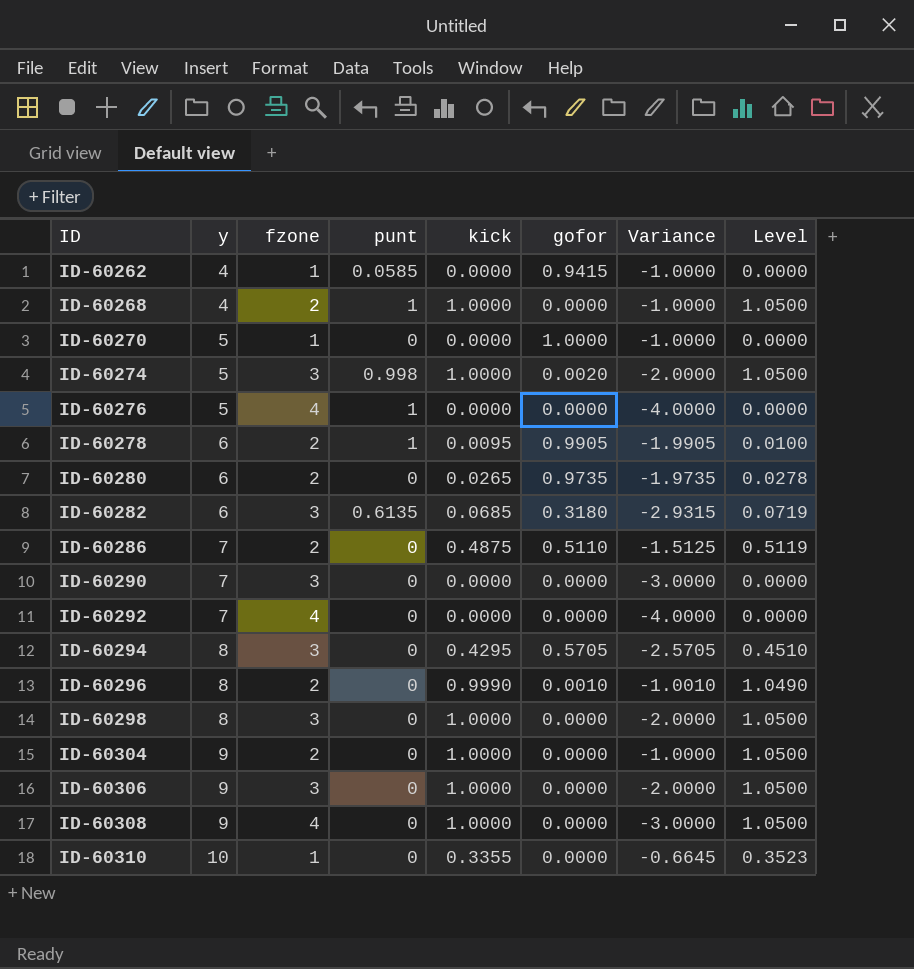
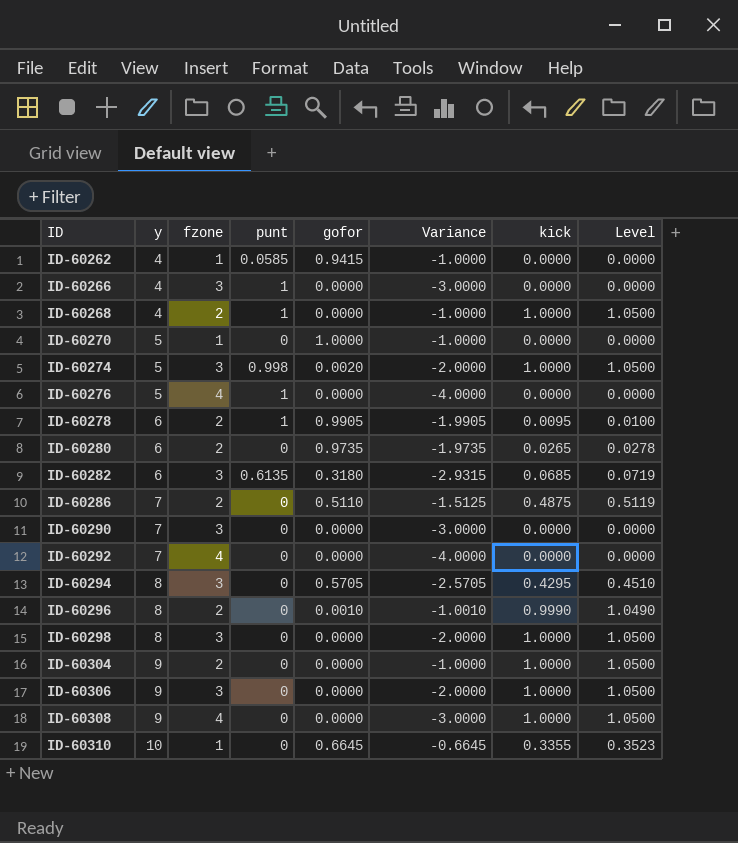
column kick | position: 5 -> 7
row ID-60266: none -> 4 | 3 | 1 | 0.0000 | -3.0000 | 0.0000 | 0.0000
ID-60310 | gofor: 0.0000 -> 0.6645

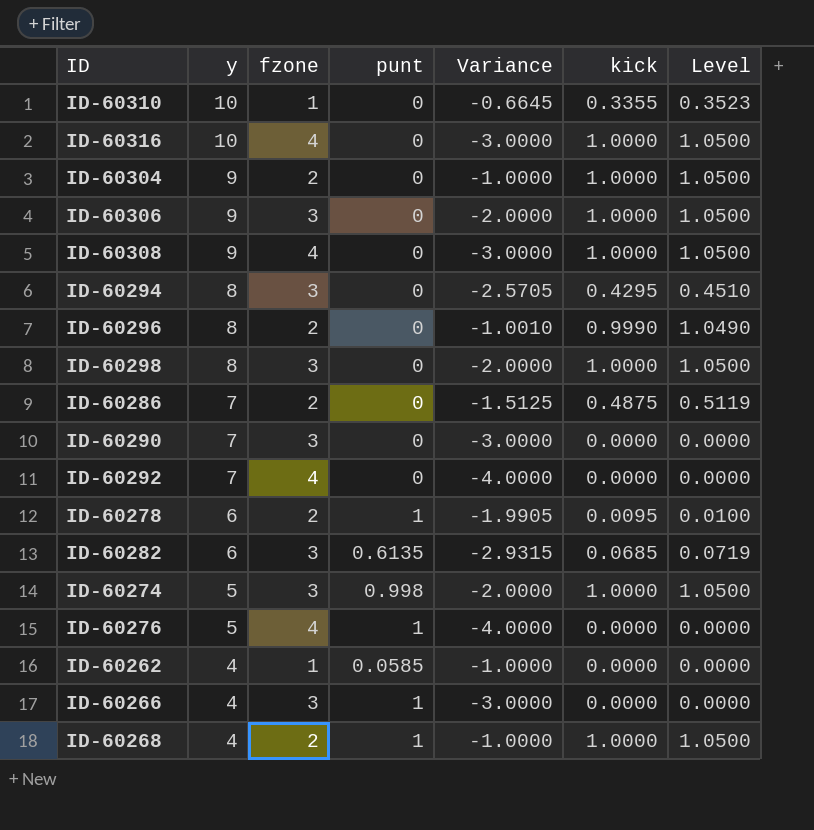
row order: ID ascending -> y descending
column gofor | position: 5 -> none
row ID-60270: 5 | 1 | 0 | 1.0000 | -1.0000 | 0.0000 | 0.0000 -> none
row ID-60280: 6 | 2 | 0 | 0.9735 | -1.9735 | 0.0265 | 0.0278 -> none
row ID-60316: none -> 10 | 4 | 0 | -3.0000 | 1.0000 | 1.0500

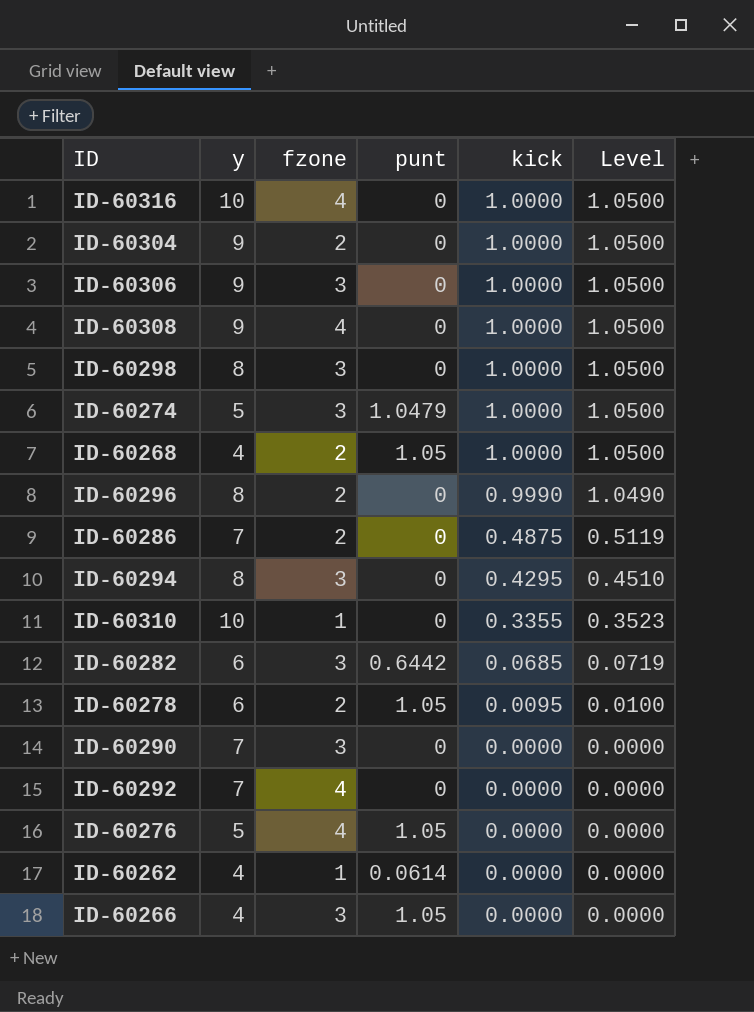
row order: y descending -> kick descending
column Variance | formula: [kick] - [fzone] -> none
ID-60274 | punt: 0.998 -> 1.0479
ID-60268 | punt: 1 -> 1.05
ID-60282 | punt: 0.6135 -> 0.6442
ID-60278 | punt: 1 -> 1.05
ID-60276 | punt: 1 -> 1.05
ID-60262 | punt: 0.0585 -> 0.0614
ID-60266 | punt: 1 -> 1.05

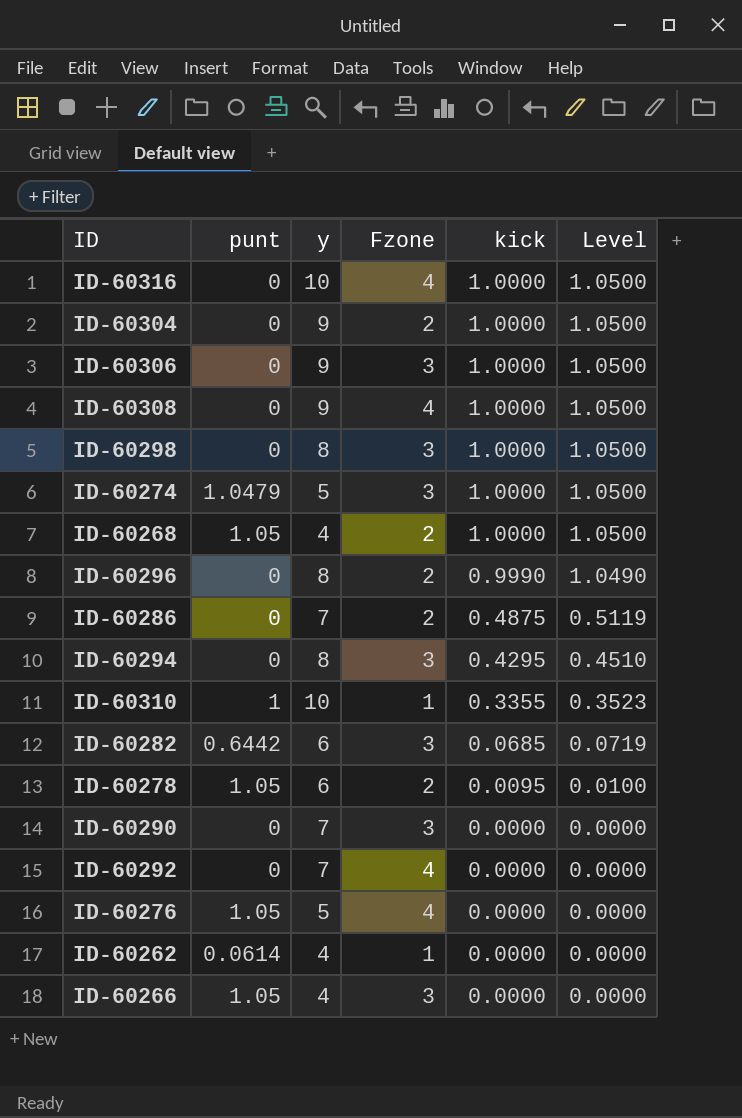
column punt | position: 4 -> 2
column name: fzone -> Fzone
ID-60310 | punt: 0 -> 1

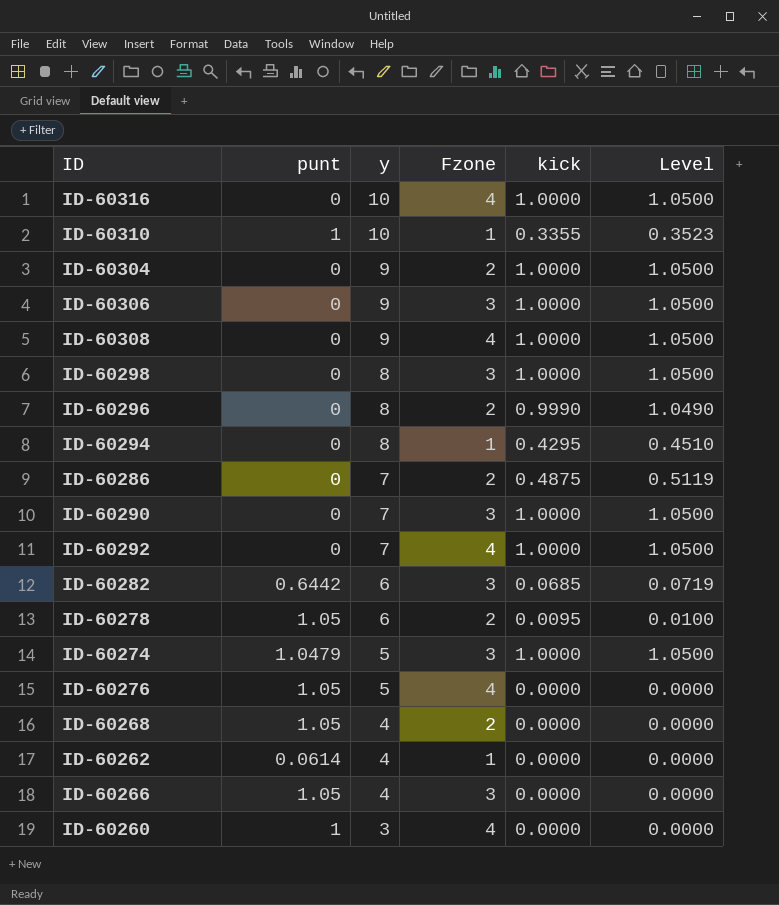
row order: kick descending -> y descending
ID-60294 | Fzone: 3 -> 1
ID-60290 | kick: 0.0000 -> 1.0000
ID-60290 | Level: 0.0000 -> 1.0500
ID-60292 | kick: 0.0000 -> 1.0000
ID-60292 | Level: 0.0000 -> 1.0500
ID-60268 | kick: 1.0000 -> 0.0000
ID-60268 | Level: 1.0500 -> 0.0000
row ID-60260: none -> 1 | 3 | 4 | 0.0000 | 0.0000

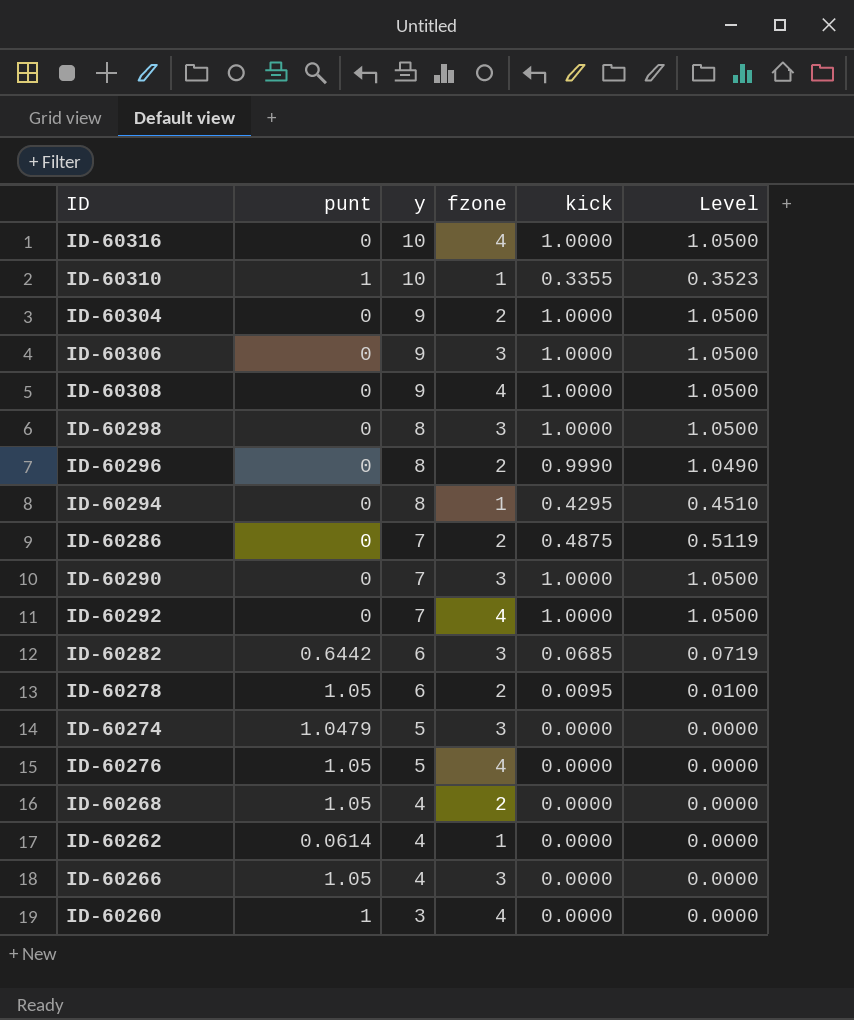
column name: Fzone -> fzone
ID-60274 | kick: 1.0000 -> 0.0000
ID-60274 | Level: 1.0500 -> 0.0000

